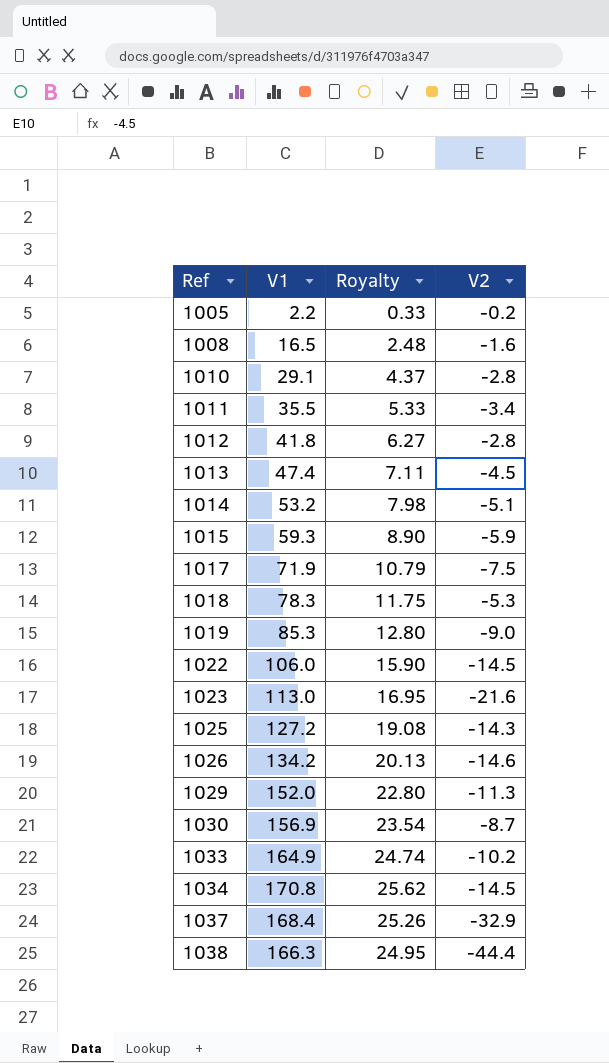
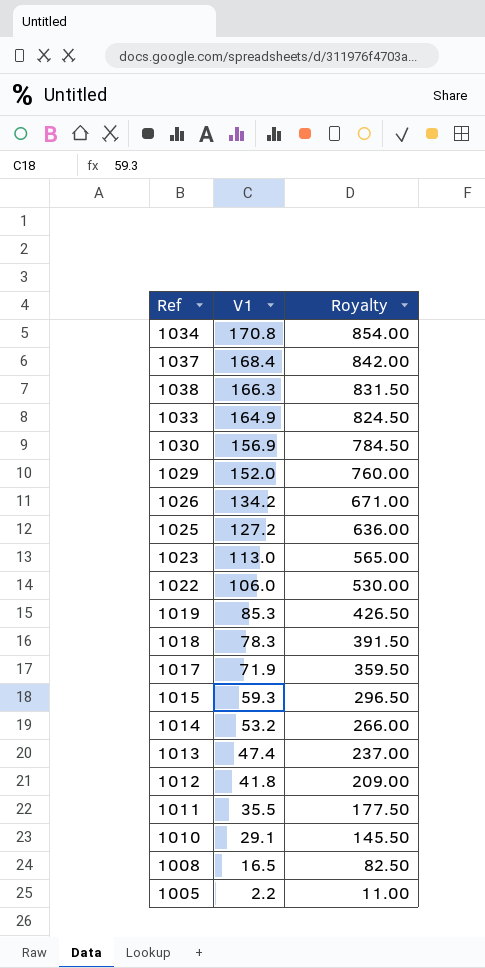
row order: Ref ascending -> V1 descending
column V2 | position: 4 -> none
column Royalty | formula: [V1] * 0.15 -> [V1] * 5

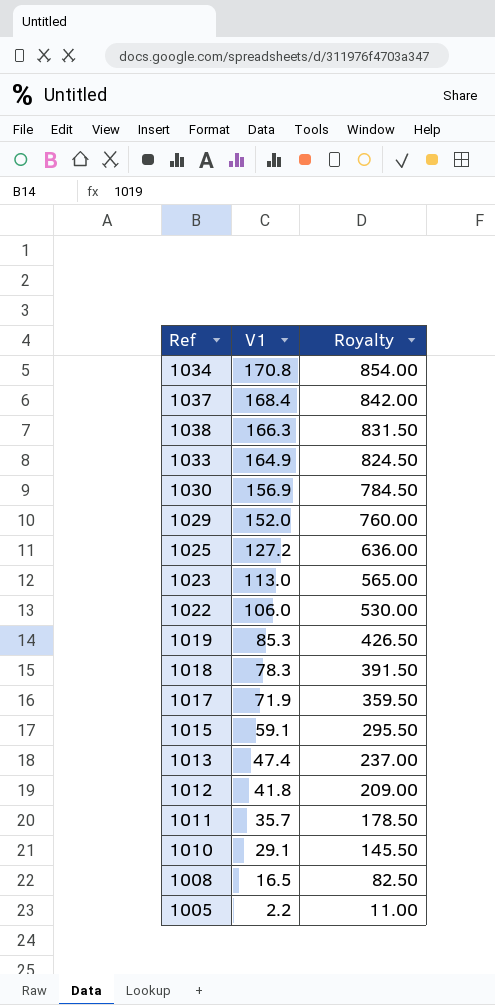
row 1026: 134.2 | 671.00 -> none
row 1014: 53.2 | 266.00 -> none
1015 | V1: 59.3 -> 59.1
1015 | Royalty: 296.50 -> 295.50
1011 | V1: 35.5 -> 35.7
1011 | Royalty: 177.50 -> 178.50

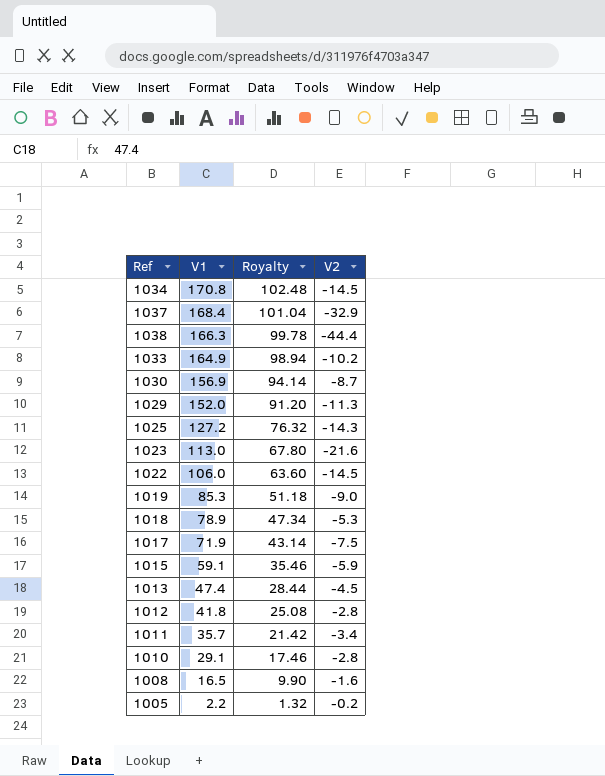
column Royalty | formula: [V1] * 5 -> [V1] * 0.6
column V2 | position: none -> 4
1018 | V1: 78.3 -> 78.9

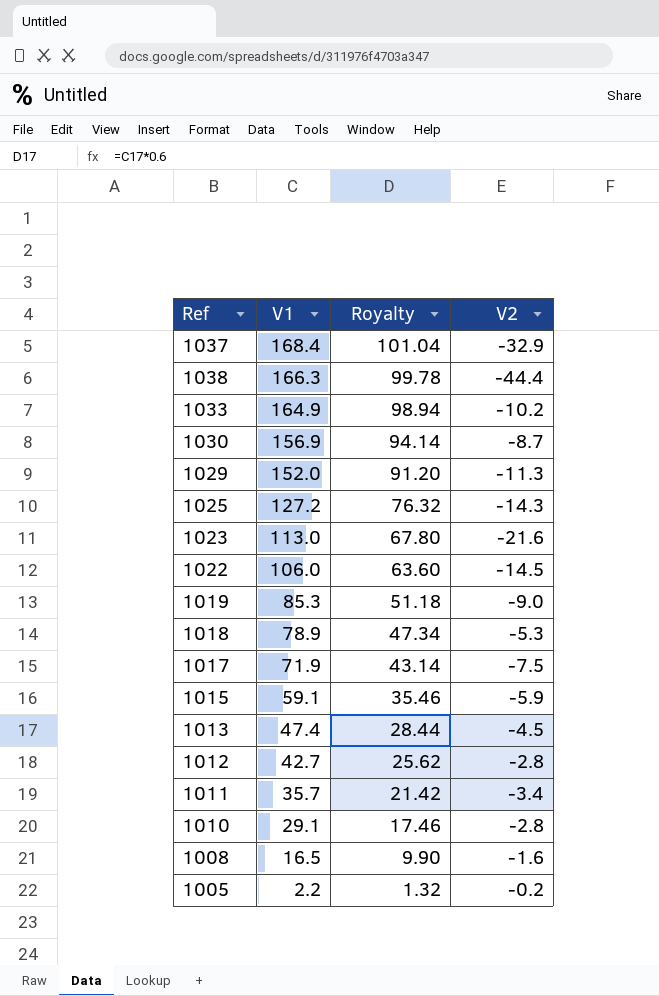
row 1034: 170.8 | 102.48 | -14.5 -> none
1012 | V1: 41.8 -> 42.7
1012 | Royalty: 25.08 -> 25.62

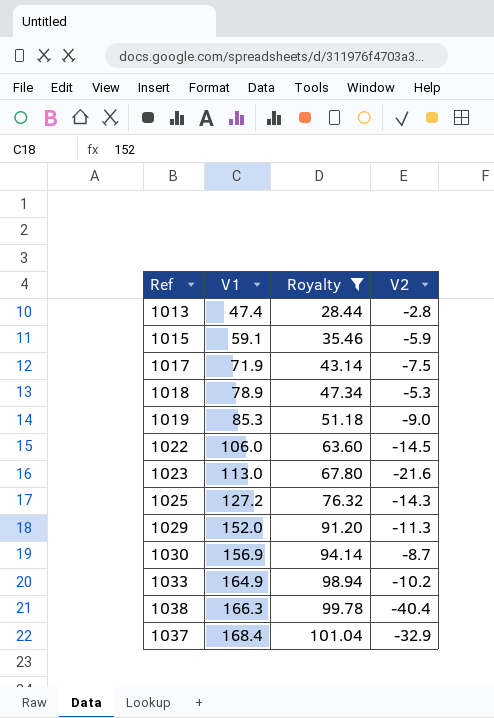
filter: none -> Royalty >= 28.44
row order: V1 descending -> V1 ascending
1013 | V2: -4.5 -> -2.8
1038 | V2: -44.4 -> -40.4

